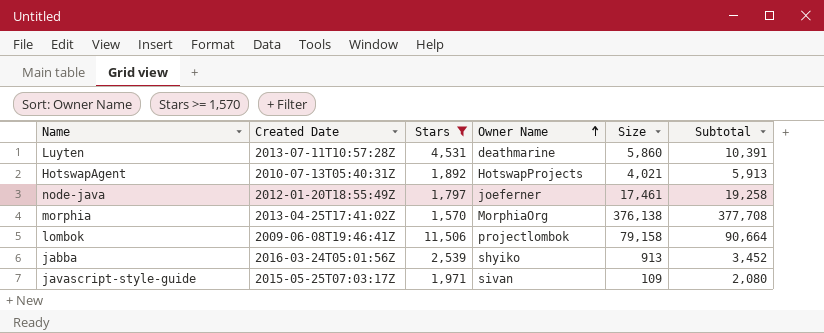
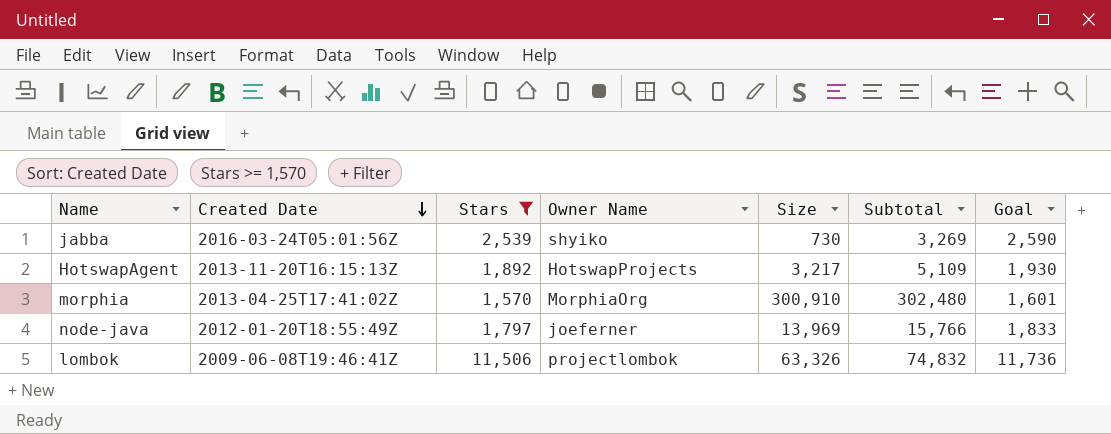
row order: Owner Name ascending -> Created Date descending
column Goal | formula: none -> [Stars] * 1.02
row Luyten: 2013-07-11T10:57:28Z | 4,531 | deathmarine | 5,860 | 10,391 -> none
row javascript-style-guide: 2015-05-25T07:03:17Z | 1,971 | sivan | 109 | 2,080 -> none
jabba | Size: 913 -> 730
jabba | Subtotal: 3,452 -> 3,269
HotswapAgent | Created Date: 2010-07-13T05:40:31Z -> 2013-11-20T16:15:13Z
HotswapAgent | Size: 4,021 -> 3,217
HotswapAgent | Subtotal: 5,913 -> 5,109
morphia | Size: 376,138 -> 300,910
morphia | Subtotal: 377,708 -> 302,480
node-java | Size: 17,461 -> 13,969
node-java | Subtotal: 19,258 -> 15,766
lombok | Size: 79,158 -> 63,326
lombok | Subtotal: 90,664 -> 74,832

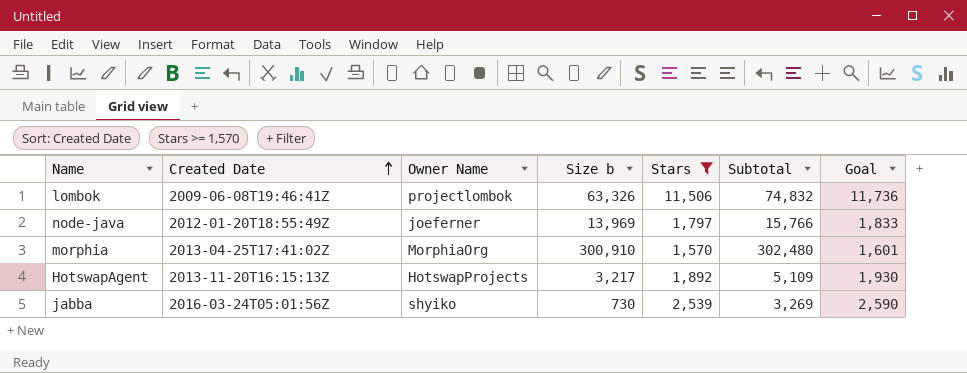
row order: Created Date descending -> Created Date ascending
column name: Size -> Size b
column Stars | position: 3 -> 5

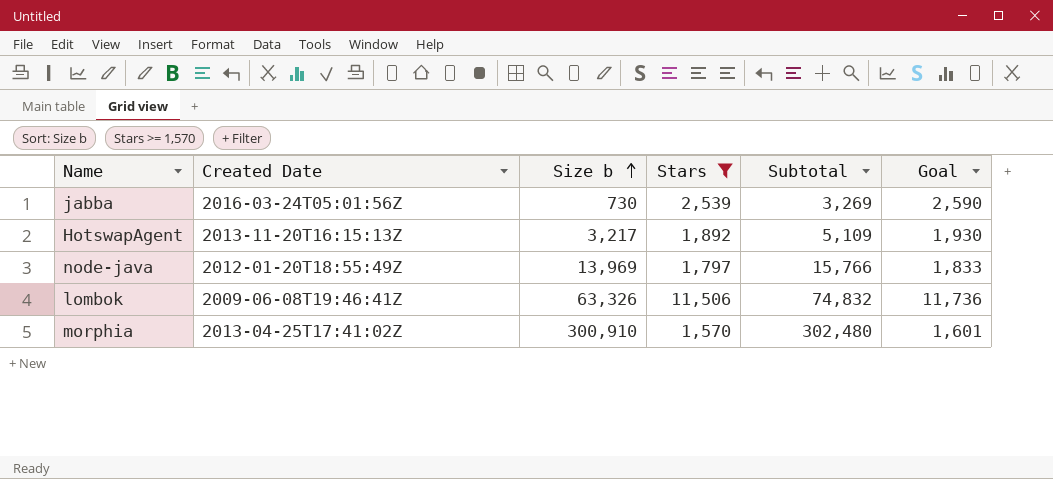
row order: Created Date ascending -> Size b ascending
column Owner Name | position: 3 -> none

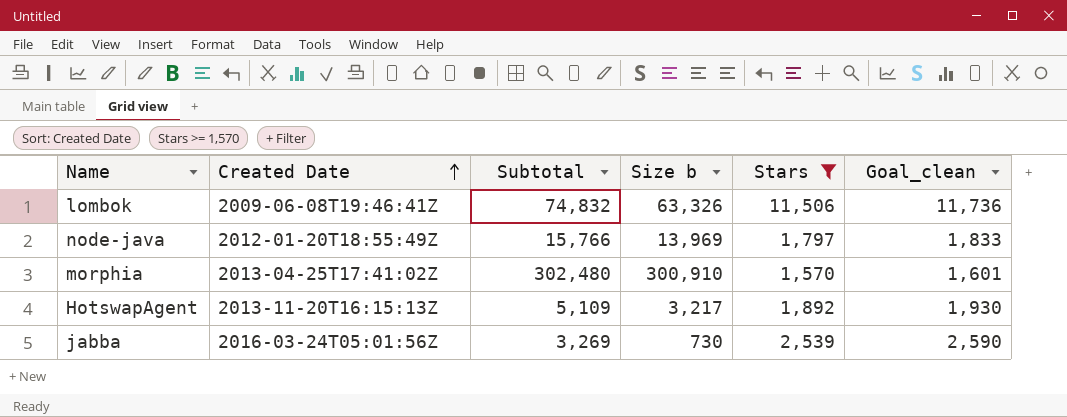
row order: Size b ascending -> Created Date ascending
column Subtotal | position: 5 -> 3
column name: Goal -> Goal_clean

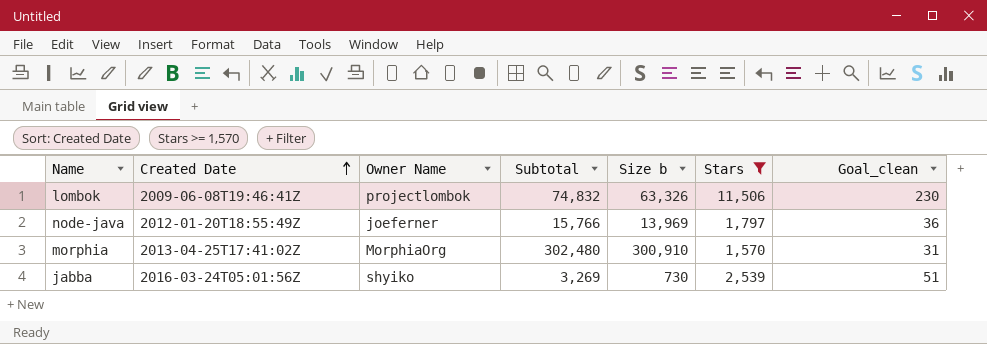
column Owner Name | position: none -> 3
column Goal_clean | formula: [Stars] * 1.02 -> [Stars] * 0.02
row HotswapAgent: 2013-11-20T16:15:13Z | 5,109 | 3,217 | 1,892 | 1,930 -> none

